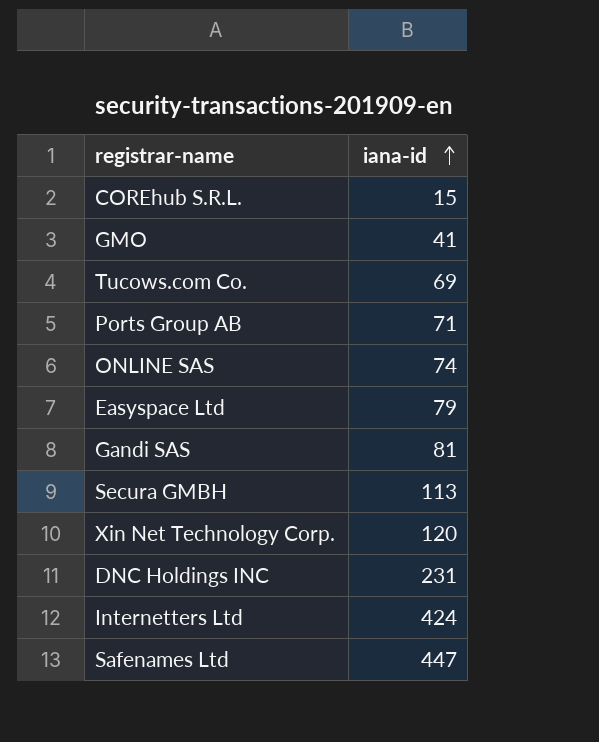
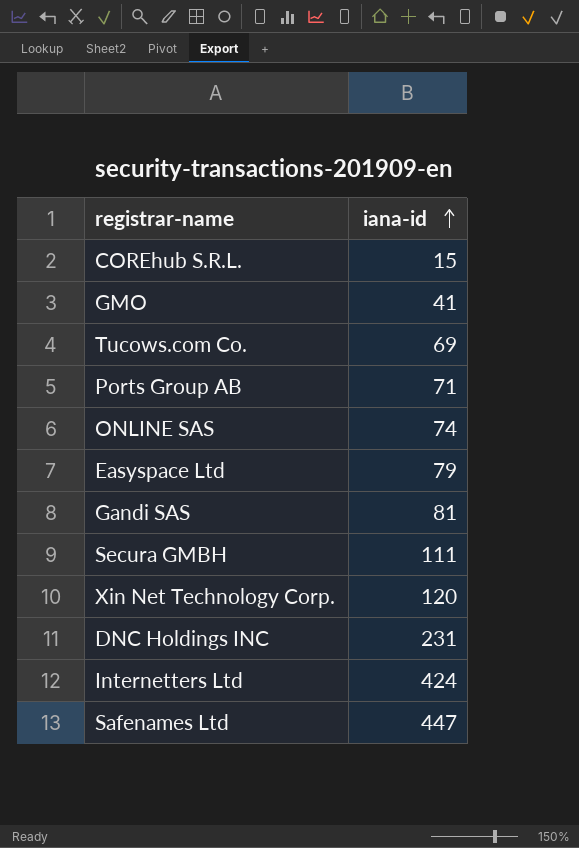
Secura GMBH | iana-id: 113 -> 111

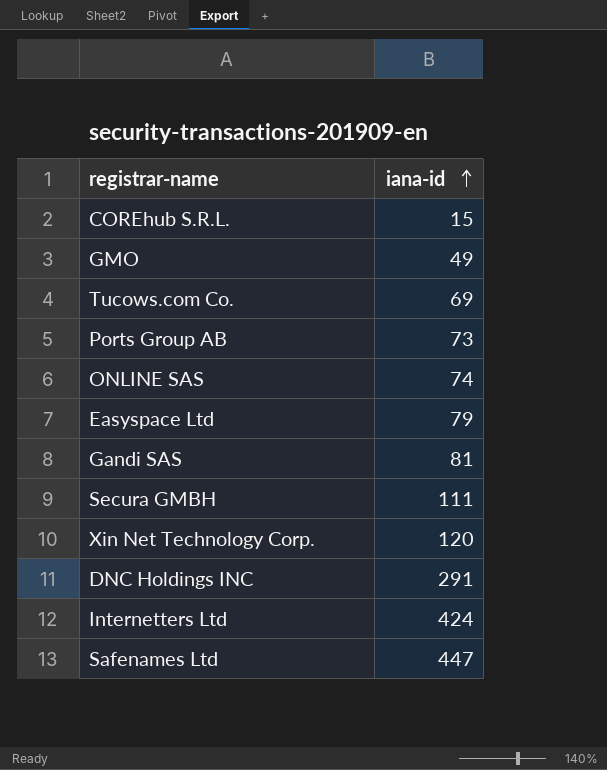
GMO | iana-id: 41 -> 49
Ports Group AB | iana-id: 71 -> 73
DNC Holdings INC | iana-id: 231 -> 291

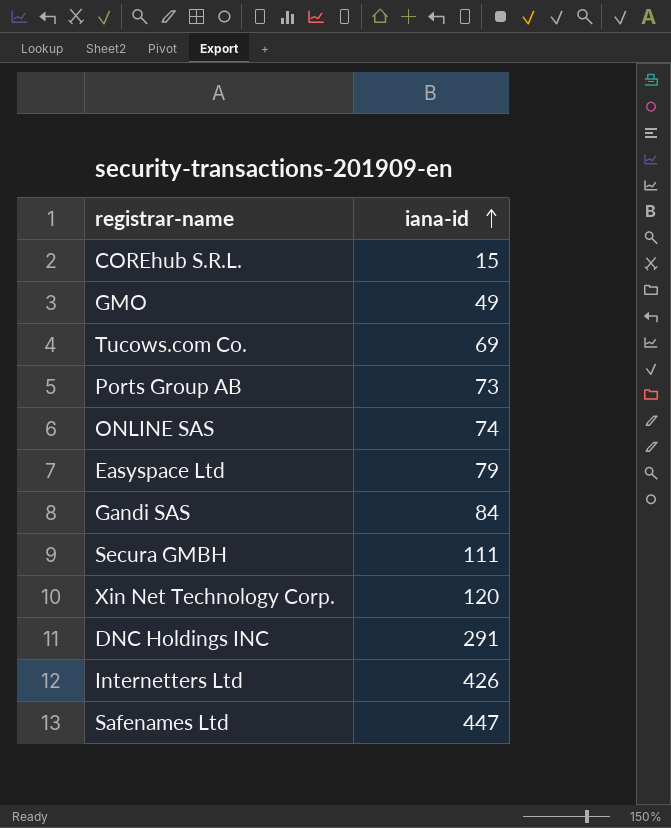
Gandi SAS | iana-id: 81 -> 84
Internetters Ltd | iana-id: 424 -> 426

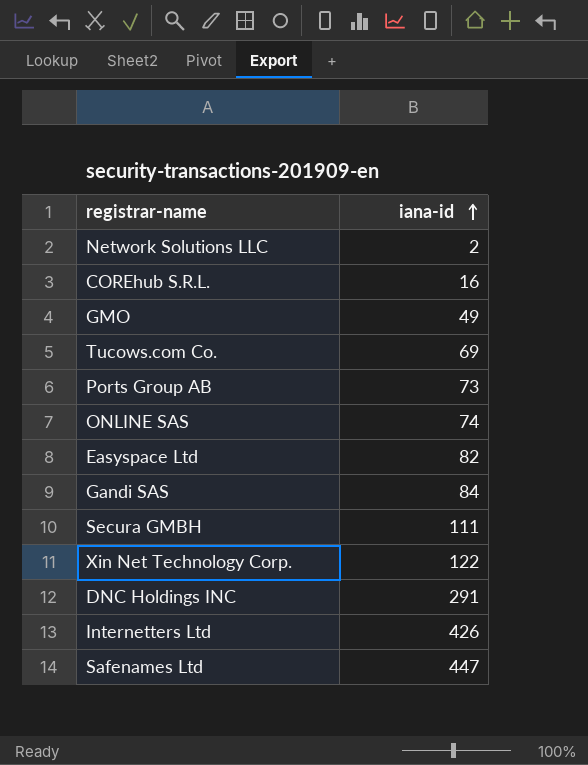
row Network Solutions LLC: none -> 2
COREhub S.R.L. | iana-id: 15 -> 16
Easyspace Ltd | iana-id: 79 -> 82
Xin Net Technology Corp. | iana-id: 120 -> 122

